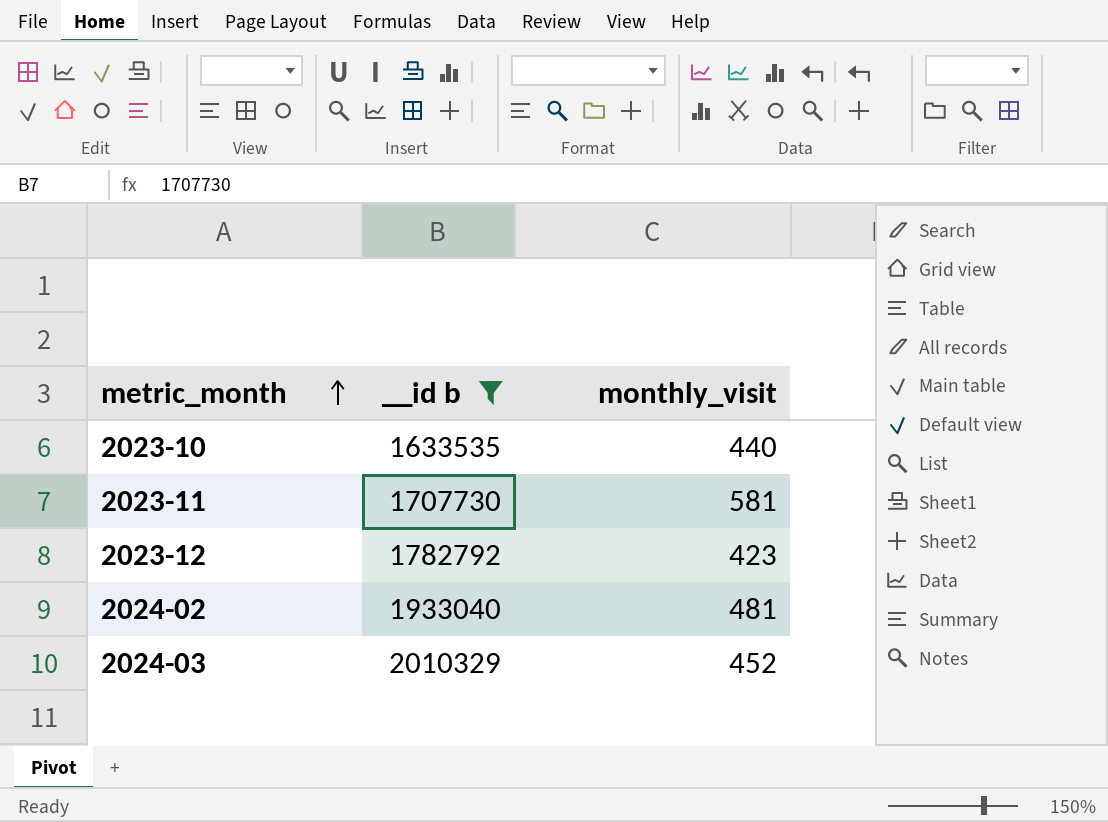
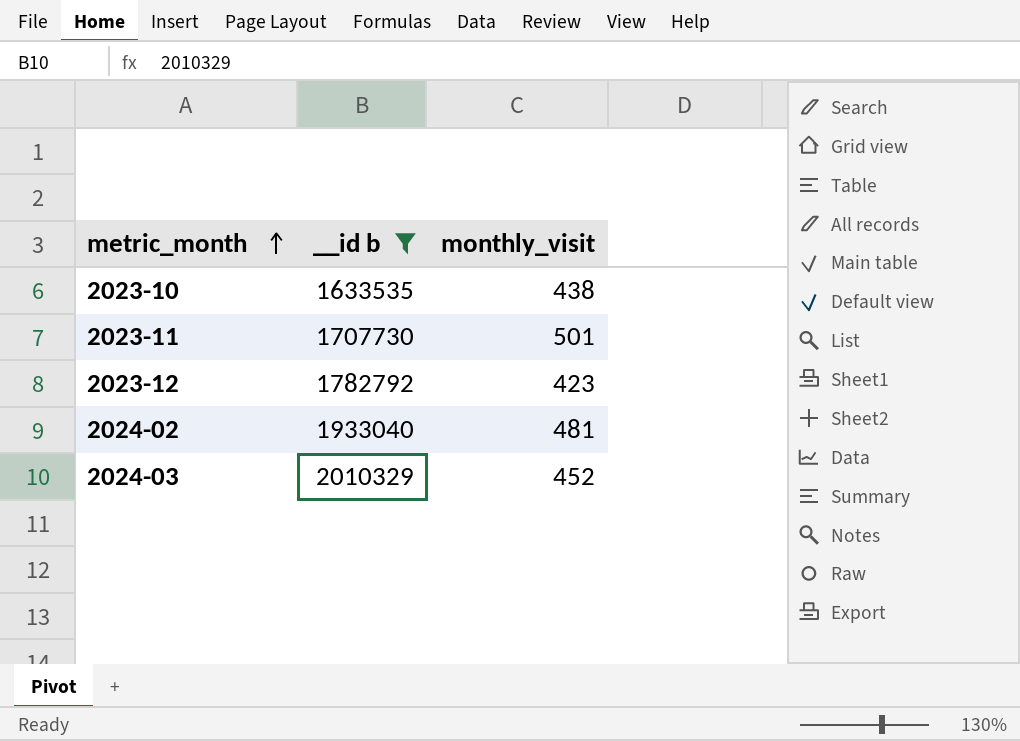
2023-10 | monthly_visit: 440 -> 438
2023-11 | monthly_visit: 581 -> 501

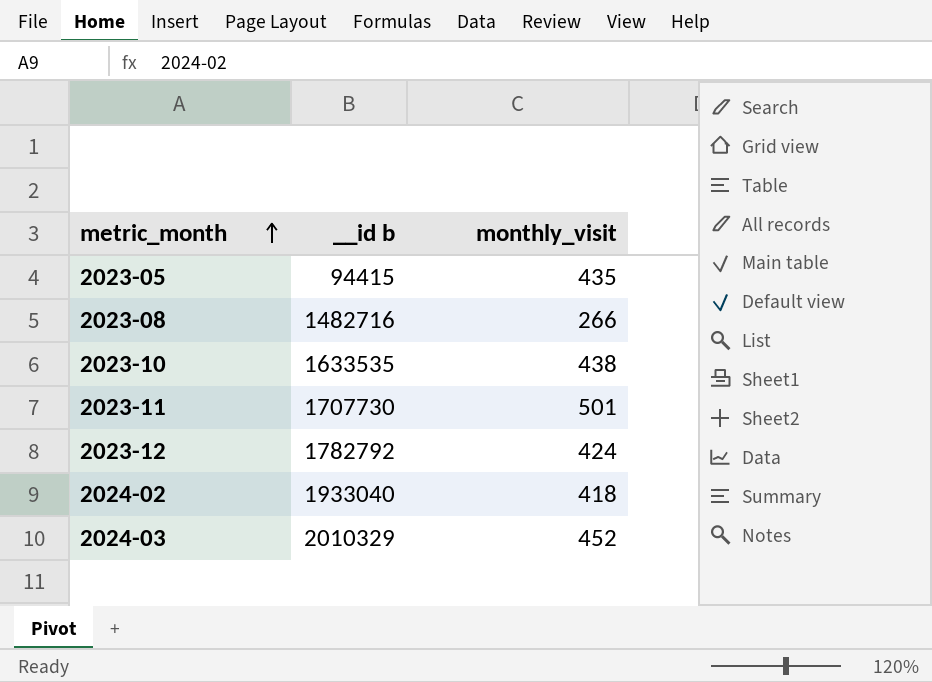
filter: __id b >= 1633535 -> none
2023-12 | monthly_visit: 423 -> 424
2024-02 | monthly_visit: 481 -> 418

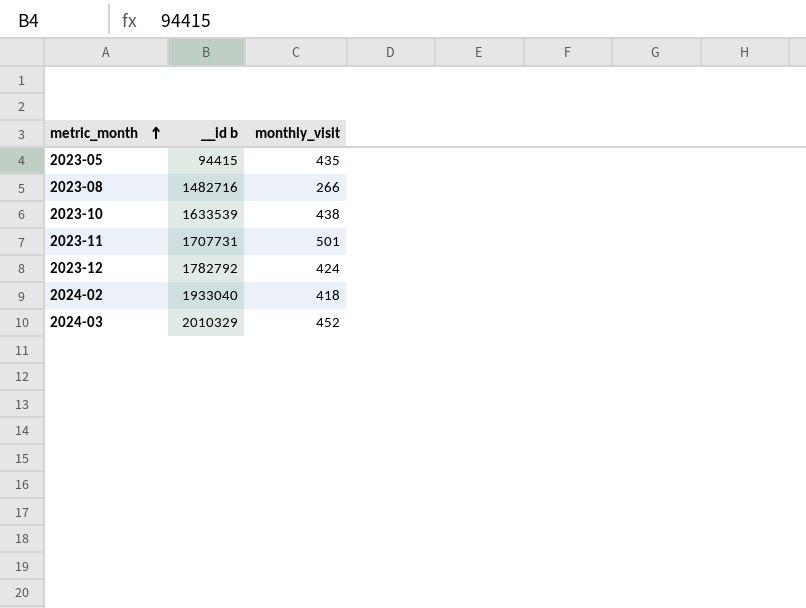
2023-10 | __id b: 1633535 -> 1633539
2023-11 | __id b: 1707730 -> 1707731

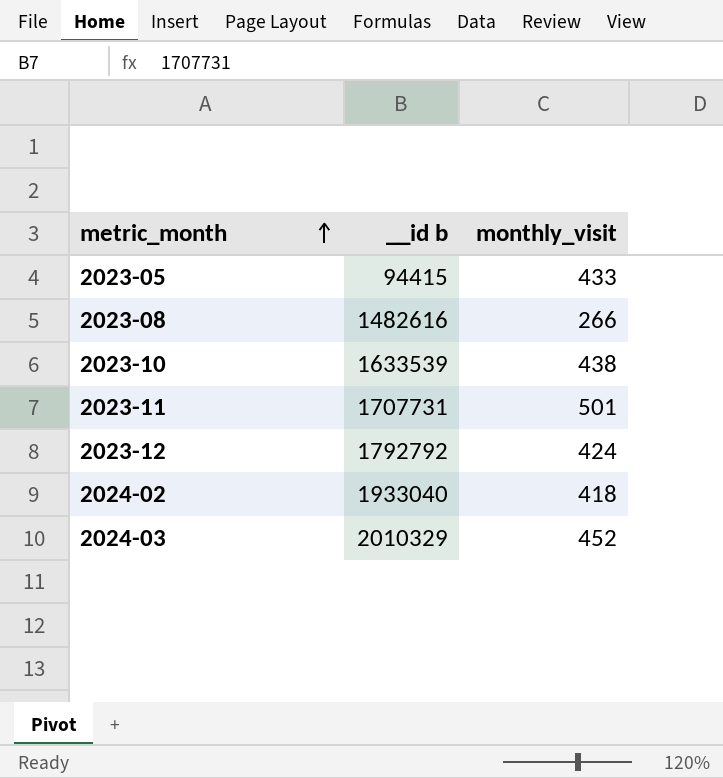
2023-05 | monthly_visit: 435 -> 433
2023-08 | __id b: 1482716 -> 1482616
2023-12 | __id b: 1782792 -> 1792792

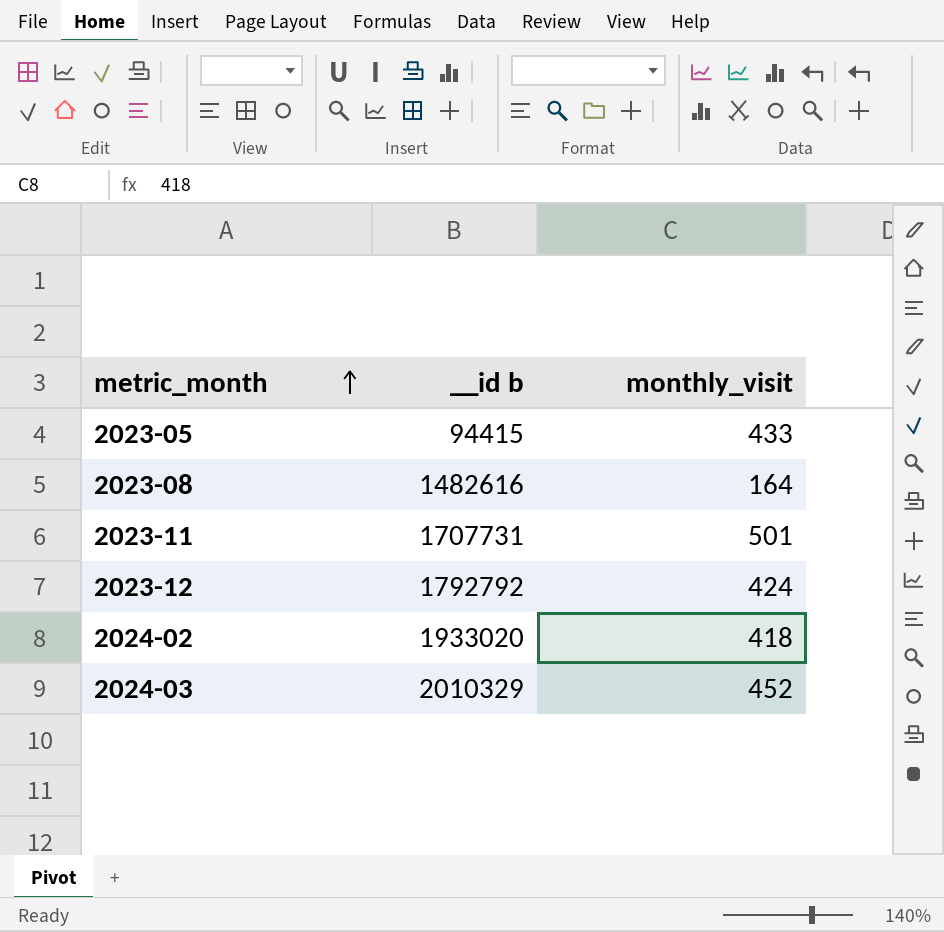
row 2023-10: 1633539 | 438 -> none
2023-08 | monthly_visit: 266 -> 164
2024-02 | __id b: 1933040 -> 1933020

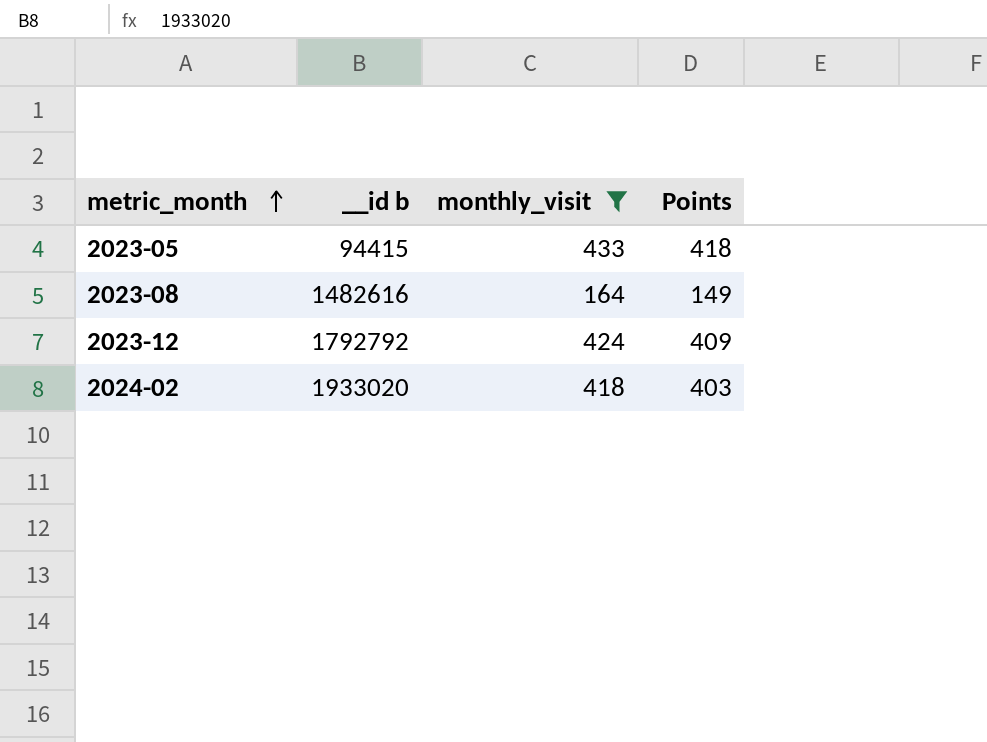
filter: none -> monthly_visit <= 433
column Points | formula: none -> [monthly_visit] - 15

